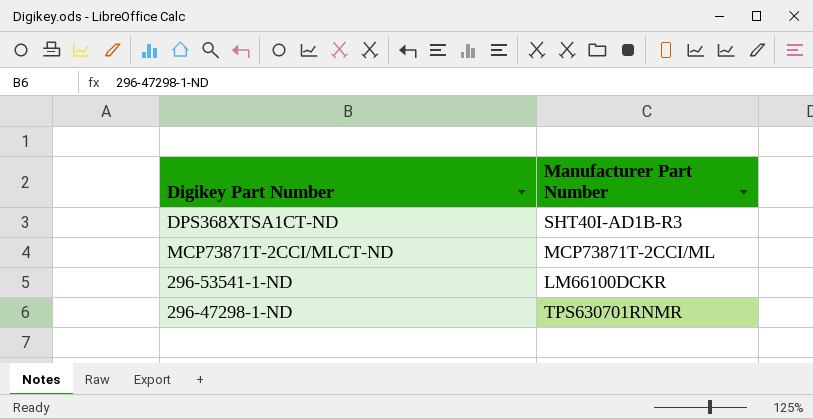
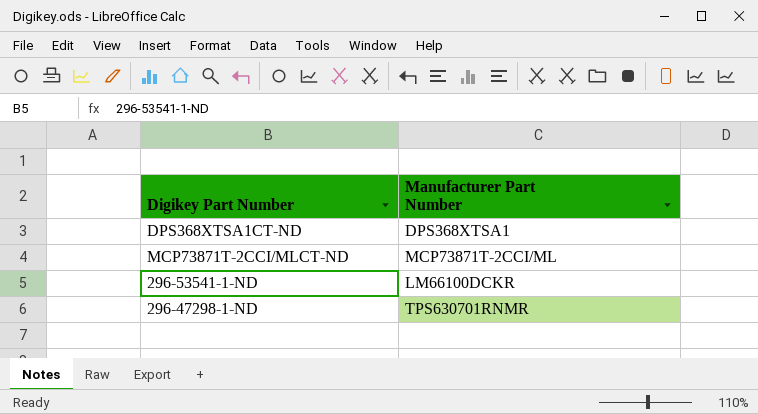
DPS368XTSA1CT-ND | Manufacturer Part Number: SHT40I-AD1B-R3 -> DPS368XTSA1

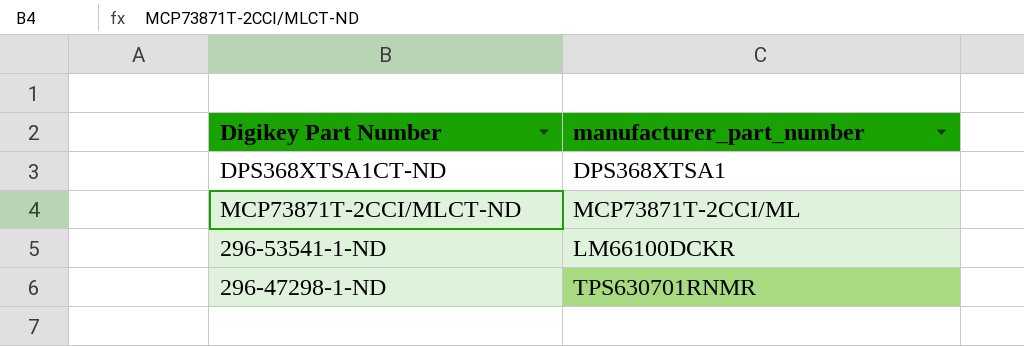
column name: Manufacturer Part Number -> manufacturer_part_number

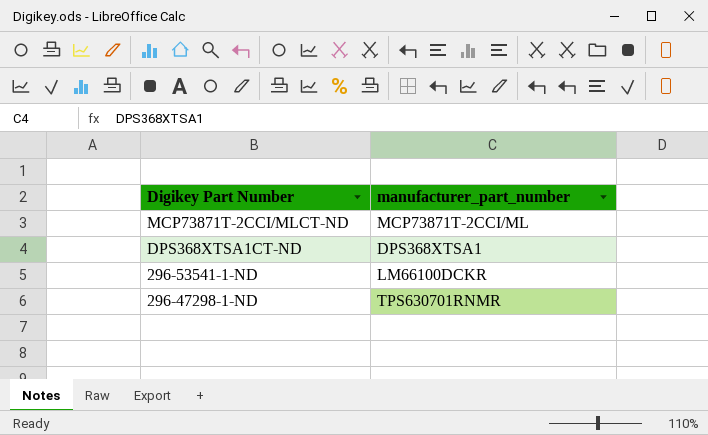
row order: none -> Digikey Part Number descending

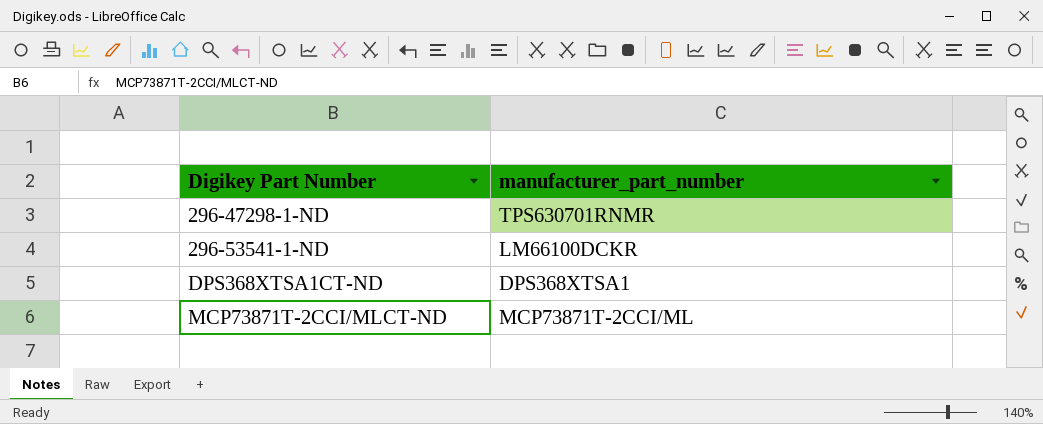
row order: Digikey Part Number descending -> Digikey Part Number ascending

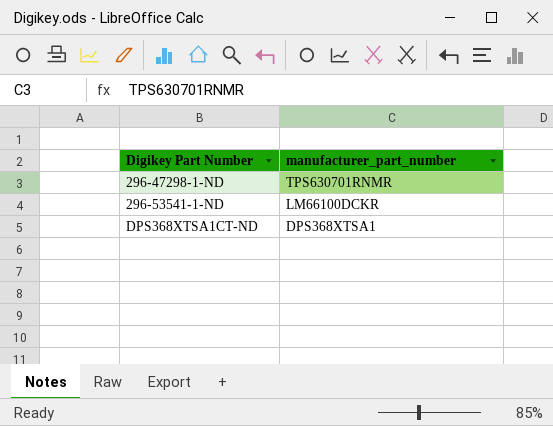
row MCP73871T-2CCI/MLCT-ND: MCP73871T-2CCI/ML -> none

